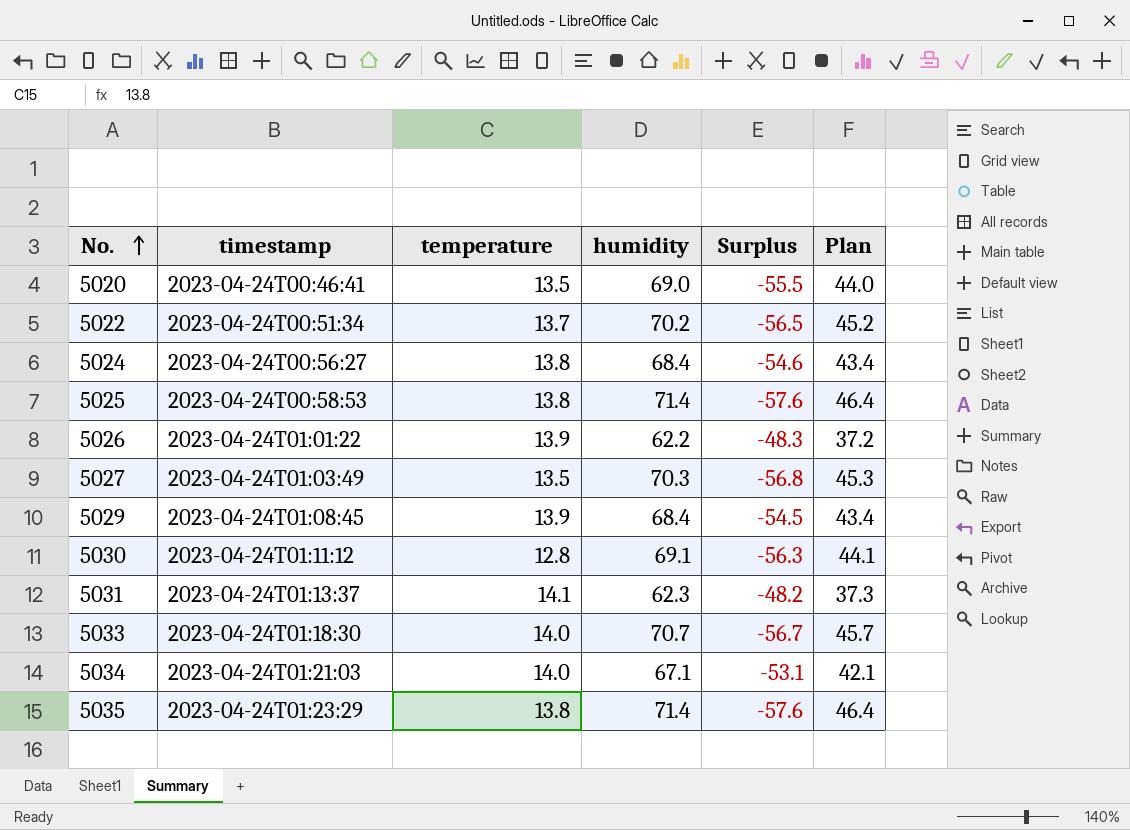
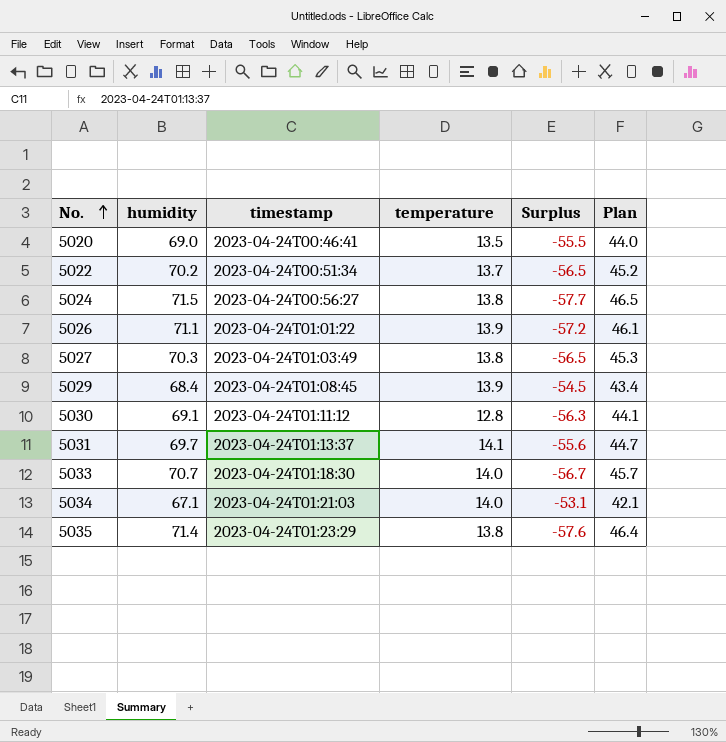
column humidity | position: 4 -> 2
row 5025: 2023-04-24T00:58:53 | 13.8 | 71.4 | -57.6 | 46.4 -> none
5024 | humidity: 68.4 -> 71.5
5024 | Surplus: -54.6 -> -57.7
5024 | Plan: 43.4 -> 46.5
5026 | humidity: 62.2 -> 71.1
5026 | Surplus: -48.3 -> -57.2
5026 | Plan: 37.2 -> 46.1
5027 | temperature: 13.5 -> 13.8
5027 | Surplus: -56.8 -> -56.5
5031 | humidity: 62.3 -> 69.7
5031 | Surplus: -48.2 -> -55.6
5031 | Plan: 37.3 -> 44.7

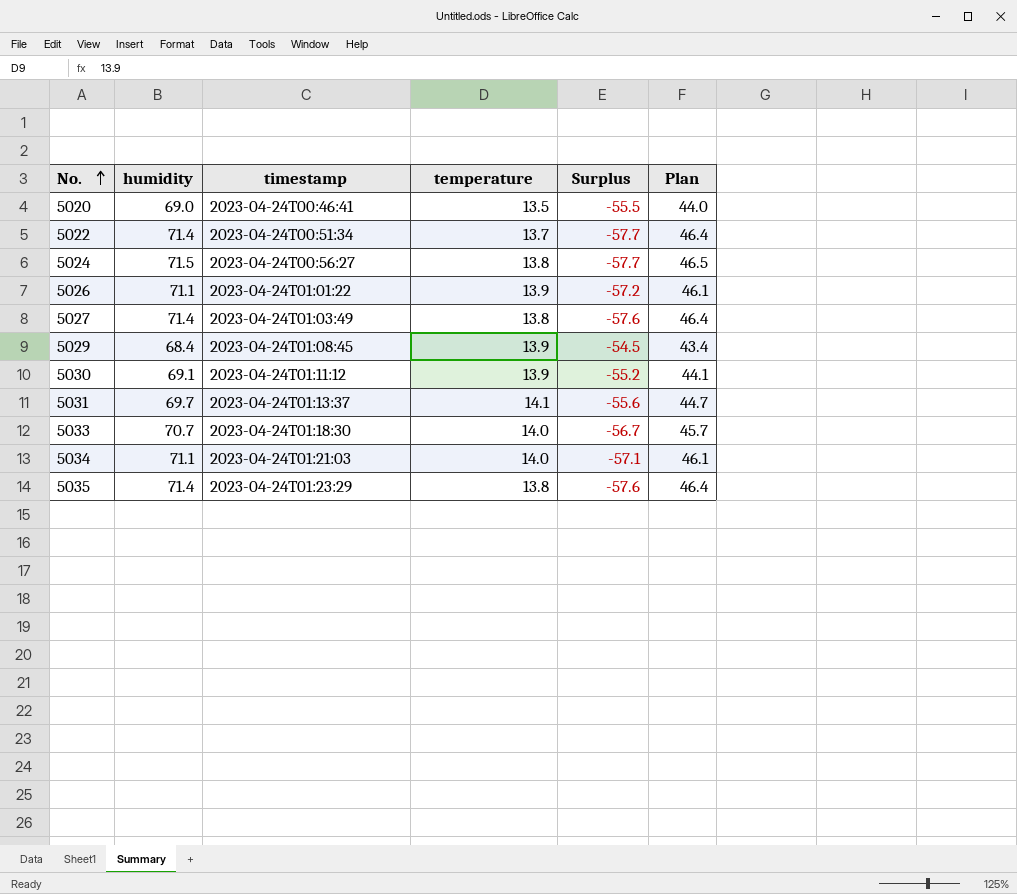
5022 | humidity: 70.2 -> 71.4
5022 | Surplus: -56.5 -> -57.7
5022 | Plan: 45.2 -> 46.4
5027 | humidity: 70.3 -> 71.4
5027 | Surplus: -56.5 -> -57.6
5027 | Plan: 45.3 -> 46.4
5030 | temperature: 12.8 -> 13.9
5030 | Surplus: -56.3 -> -55.2
5034 | humidity: 67.1 -> 71.1
5034 | Surplus: -53.1 -> -57.1
5034 | Plan: 42.1 -> 46.1

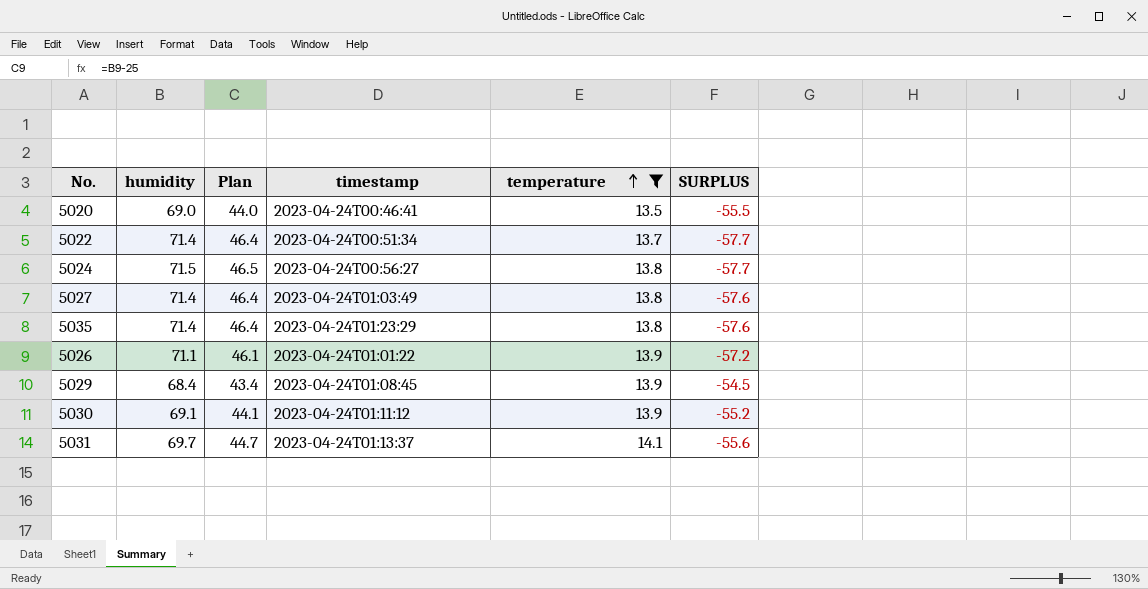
filter: none -> temperature != 14.0
row order: No. ascending -> temperature ascending
column Plan | position: 6 -> 3
column name: Surplus -> SURPLUS

